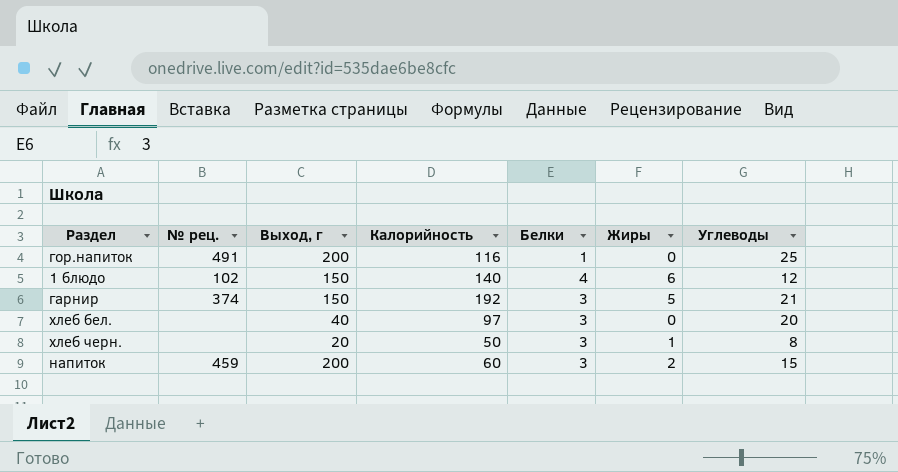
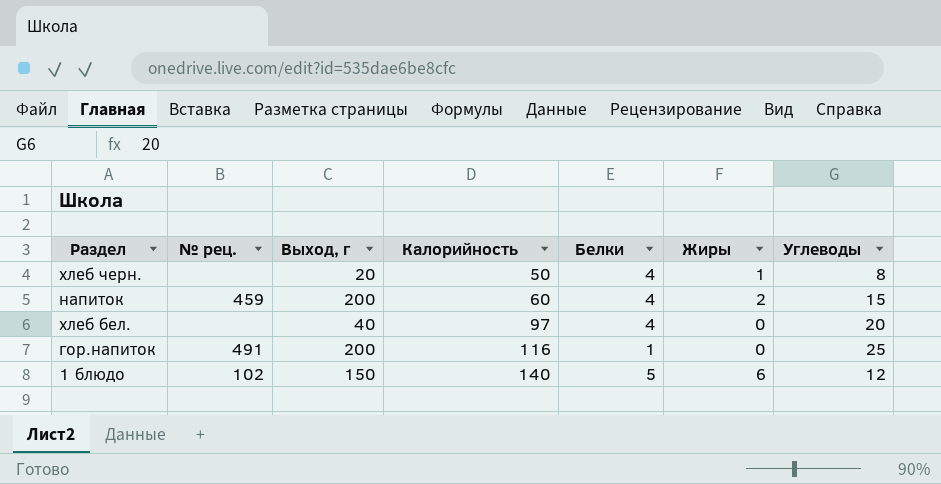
row order: none -> Калорийность ascending
row гарнир: 374 | 150 | 192 | 3 | 5 | 21 -> none
хлеб черн. | Белки: 3 -> 4
напиток | Белки: 3 -> 4
хлеб бел. | Белки: 3 -> 4
1 блюдо | Белки: 4 -> 5

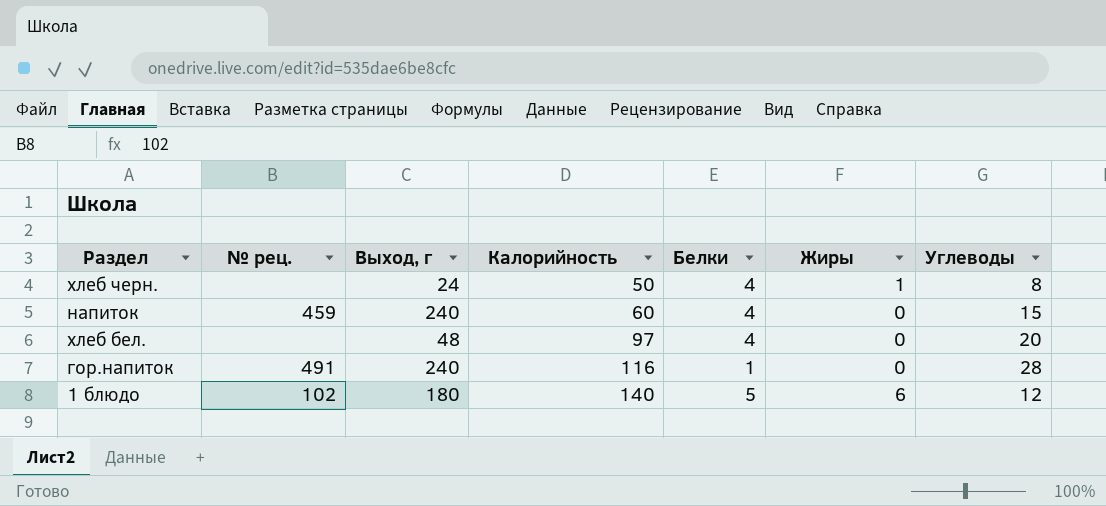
хлеб черн. | Выход, г: 20 -> 24
напиток | Выход, г: 200 -> 240
напиток | Жиры: 2 -> 0
хлеб бел. | Выход, г: 40 -> 48
гор.напиток | Выход, г: 200 -> 240
гор.напиток | Углеводы: 25 -> 28
1 блюдо | Выход, г: 150 -> 180

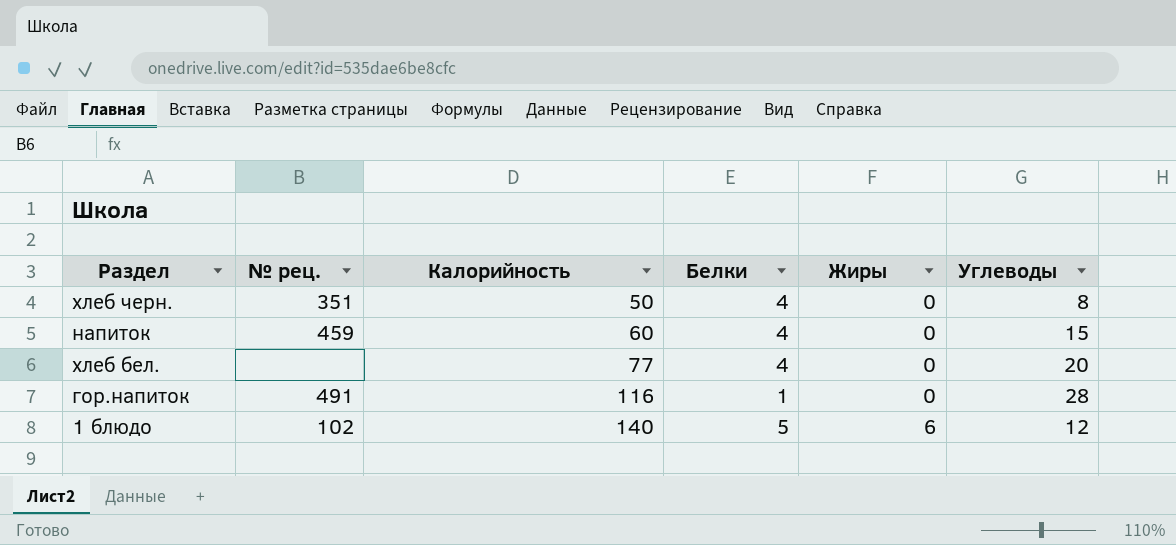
column Выход, г | position: 3 -> none
хлеб черн. | № рец.: none -> 351
хлеб черн. | Жиры: 1 -> 0
хлеб бел. | Калорийность: 97 -> 77

